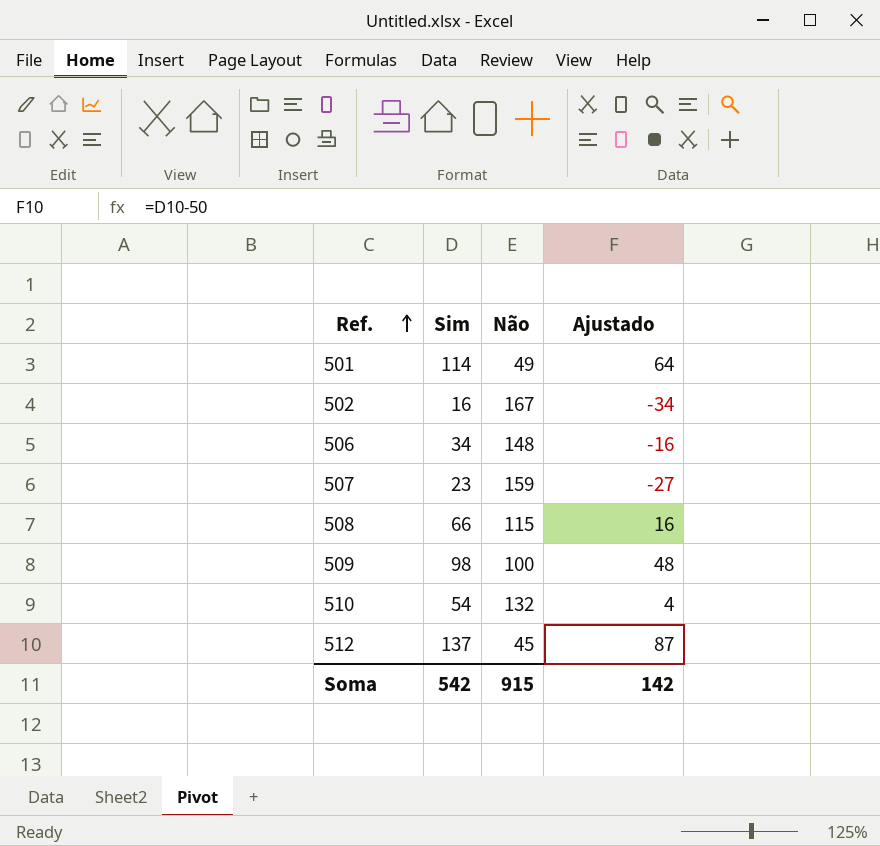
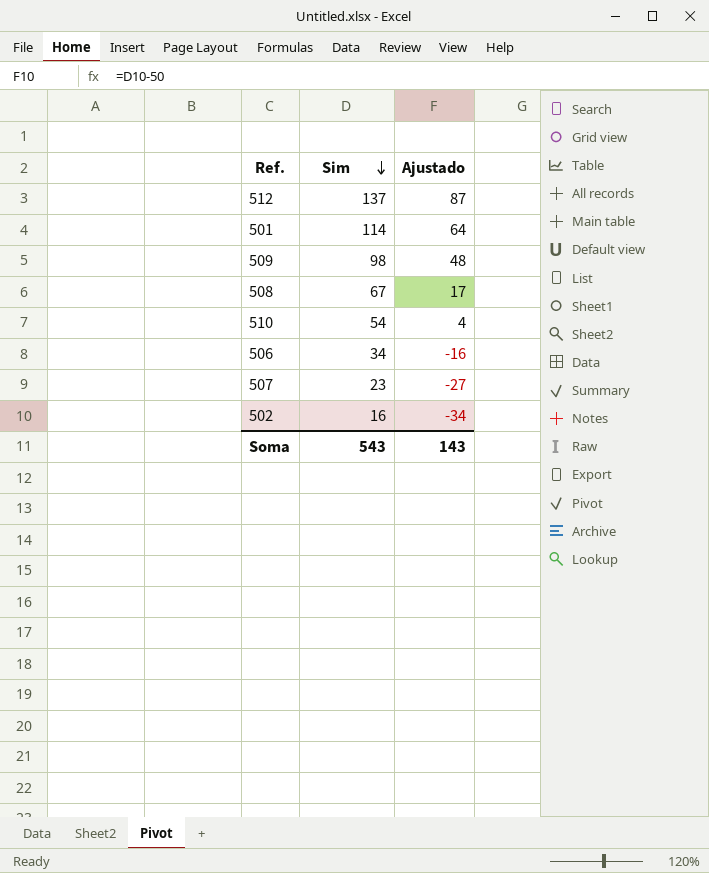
row order: Ref. ascending -> Sim descending
column Não | position: 3 -> none
508 | Sim: 66 -> 67
508 | Ajustado: 16 -> 17
Soma | Sim: 542 -> 543
Soma | Ajustado: 142 -> 143

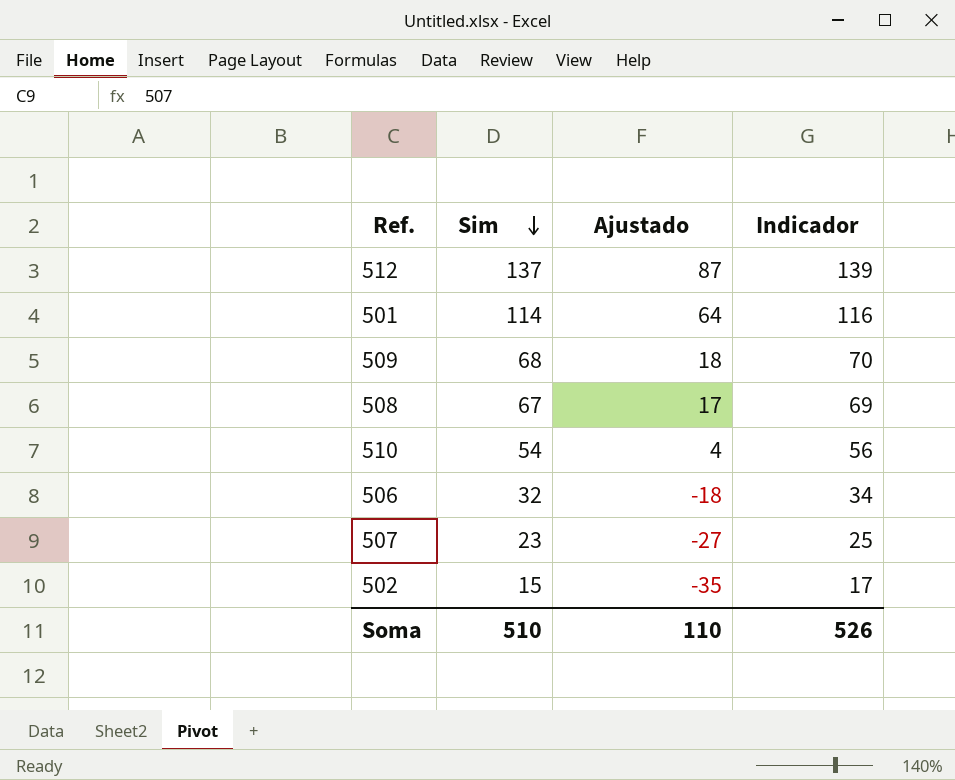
column Indicador | formula: none -> [Sim] + 2
509 | Sim: 98 -> 68
509 | Ajustado: 48 -> 18
506 | Sim: 34 -> 32
506 | Ajustado: -16 -> -18
502 | Sim: 16 -> 15
502 | Ajustado: -34 -> -35
Soma | Sim: 543 -> 510
Soma | Ajustado: 143 -> 110

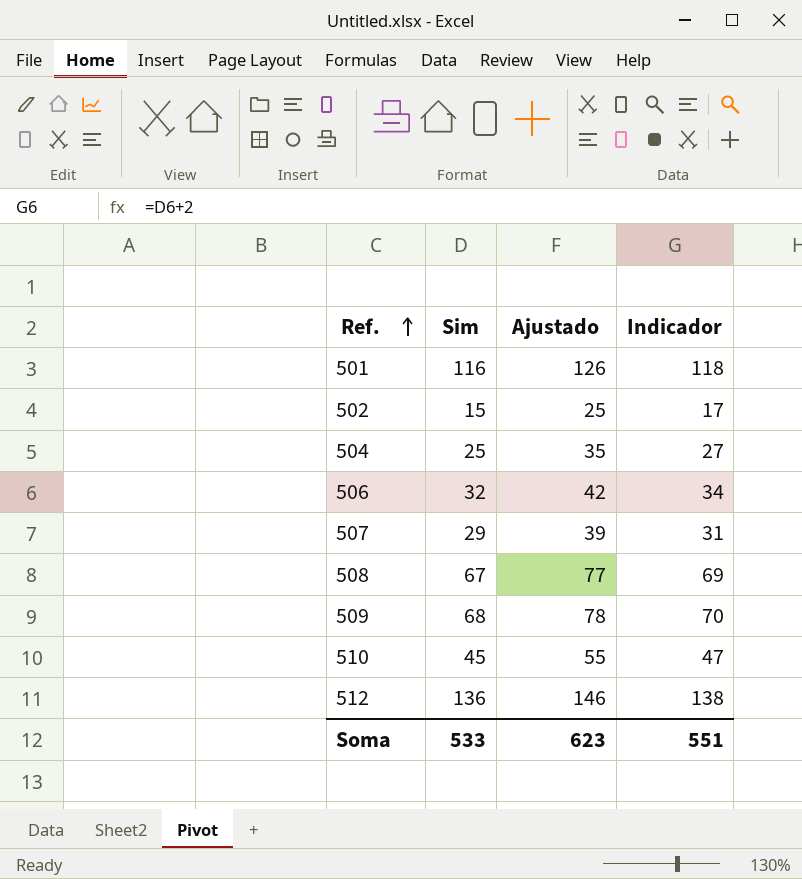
row order: Sim descending -> Ref. ascending
column Ajustado | formula: [Sim] - 50 -> [Sim] + 10
501 | Sim: 114 -> 116
501 | Indicador: 116 -> 118
row 504: none -> 25 | 35 | 27
507 | Sim: 23 -> 29
507 | Indicador: 25 -> 31
510 | Sim: 54 -> 45
510 | Indicador: 56 -> 47
512 | Sim: 137 -> 136
512 | Indicador: 139 -> 138
Soma | Sim: 510 -> 533
Soma | Ajustado: 110 -> 623
Soma | Indicador: 526 -> 551

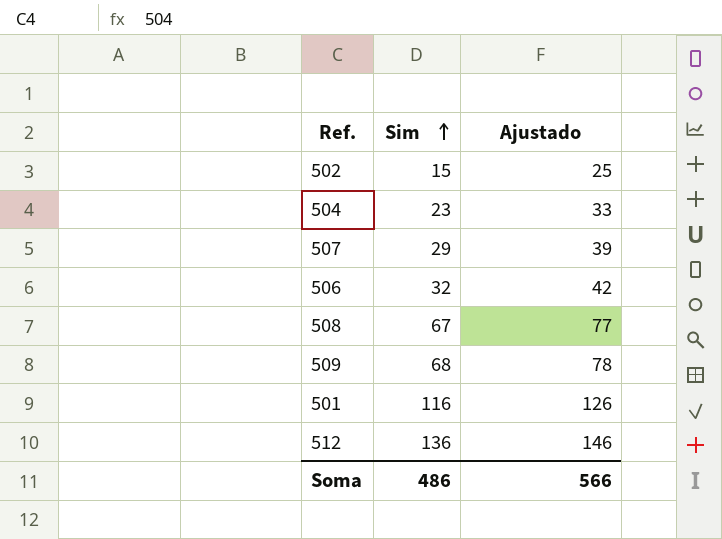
row order: Ref. ascending -> Sim ascending
column Indicador | formula: [Sim] + 2 -> none
row 510: 45 | 55 | 47 -> none
504 | Sim: 25 -> 23
504 | Ajustado: 35 -> 33
Soma | Sim: 533 -> 486
Soma | Ajustado: 623 -> 566

